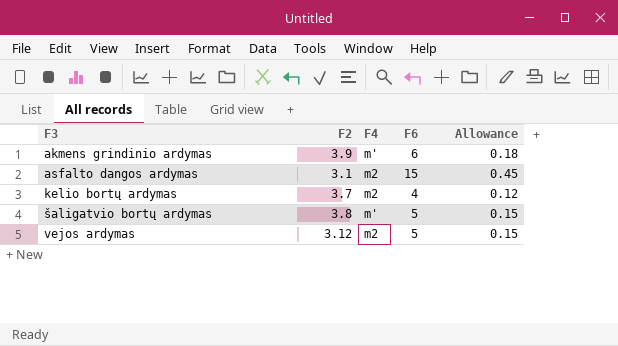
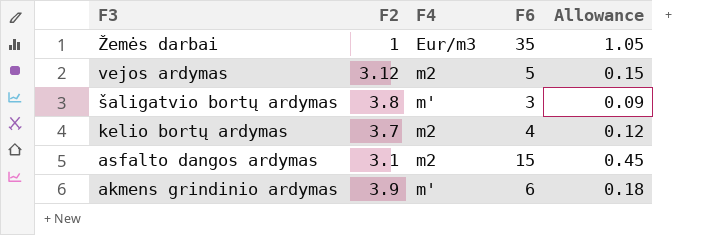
row order: F3 ascending -> F3 descending
row Žemės darbai: none -> 1 | Eur/m3 | 35 | 1.05
šaligatvio bortų ardymas | F6: 5 -> 3
šaligatvio bortų ardymas | Allowance: 0.15 -> 0.09

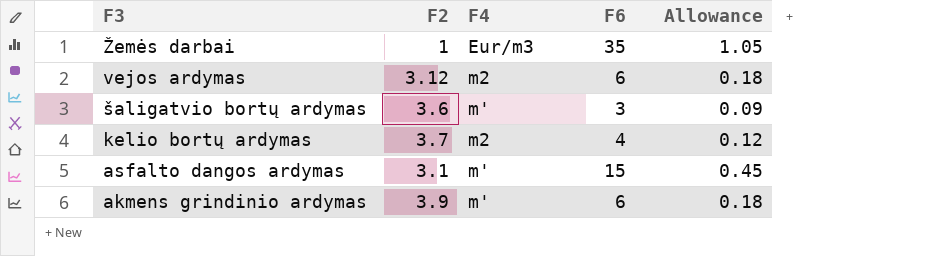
vejos ardymas | F6: 5 -> 6
vejos ardymas | Allowance: 0.15 -> 0.18
šaligatvio bortų ardymas | F2: 3.8 -> 3.6
asfalto dangos ardymas | F4: m2 -> m'

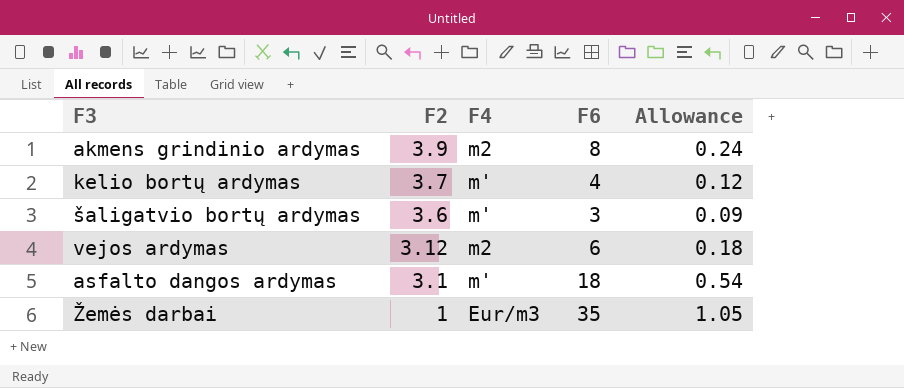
row order: F3 descending -> F2 descending
akmens grindinio ardymas | F4: m' -> m2
akmens grindinio ardymas | F6: 6 -> 8
akmens grindinio ardymas | Allowance: 0.18 -> 0.24
kelio bortų ardymas | F4: m2 -> m'
asfalto dangos ardymas | F6: 15 -> 18
asfalto dangos ardymas | Allowance: 0.45 -> 0.54

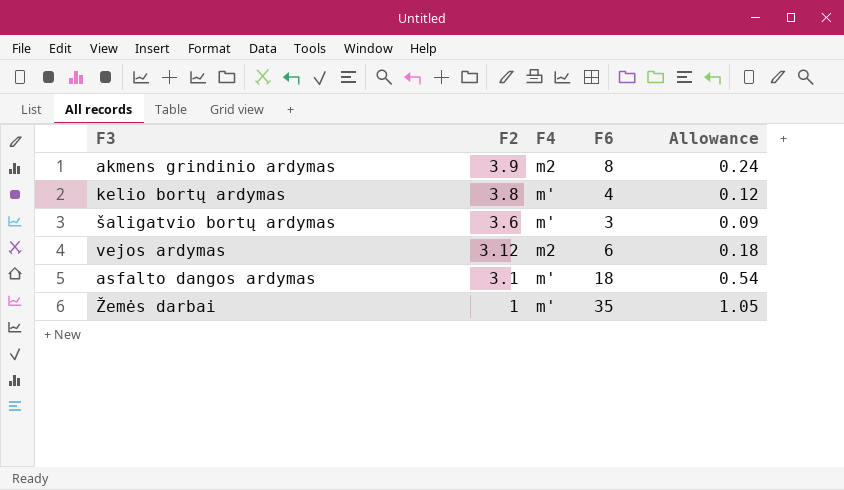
kelio bortų ardymas | F2: 3.7 -> 3.8
Žemės darbai | F4: Eur/m3 -> m'

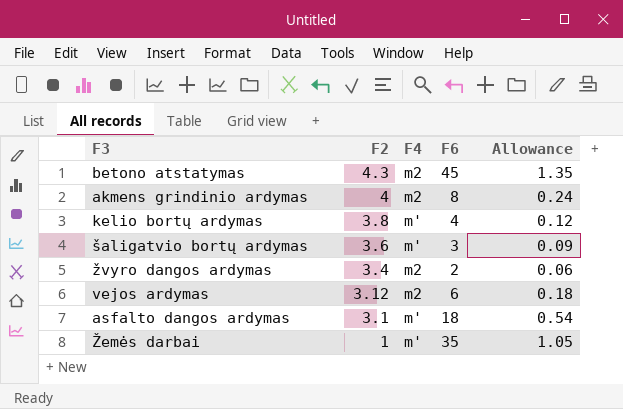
row betono atstatymas: none -> 4.3 | m2 | 45 | 1.35
akmens grindinio ardymas | F2: 3.9 -> 4
row žvyro dangos ardymas: none -> 3.4 | m2 | 2 | 0.06

